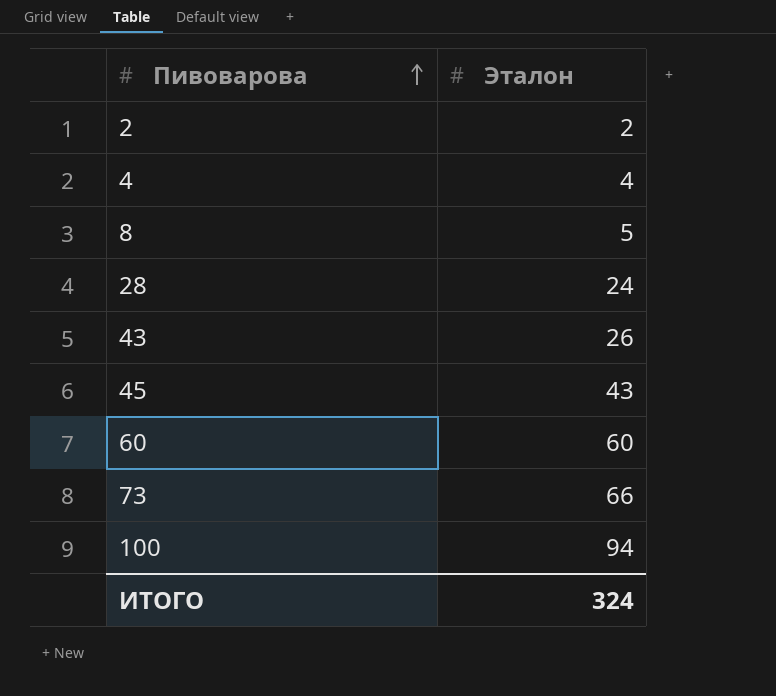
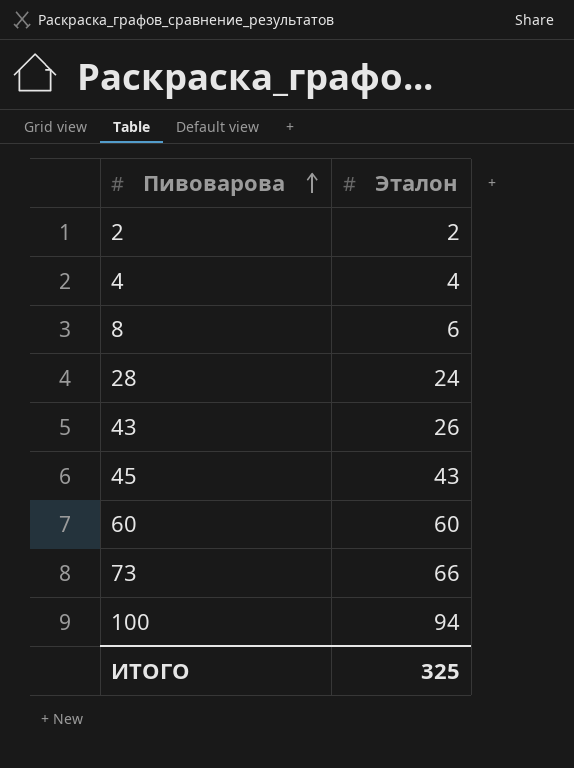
8 | Эталон: 5 -> 6
ИТОГО | Эталон: 324 -> 325

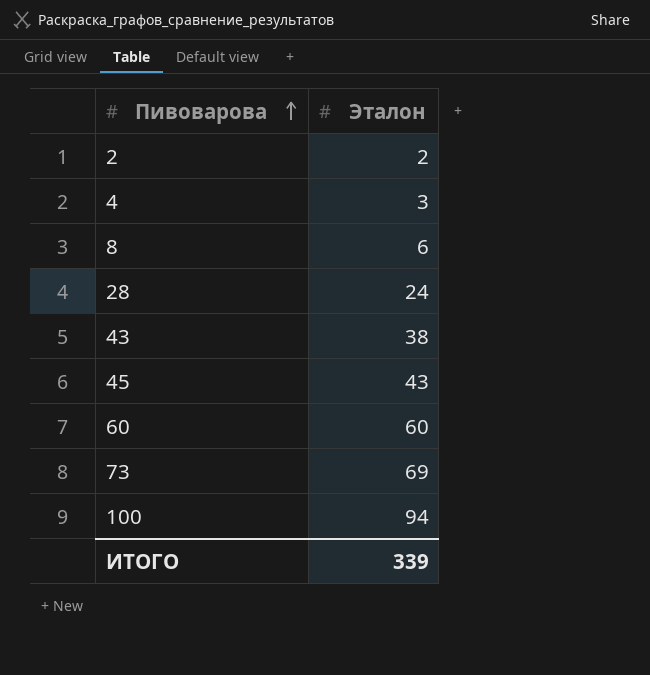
4 | Эталон: 4 -> 3
43 | Эталон: 26 -> 38
73 | Эталон: 66 -> 69
ИТОГО | Эталон: 325 -> 339

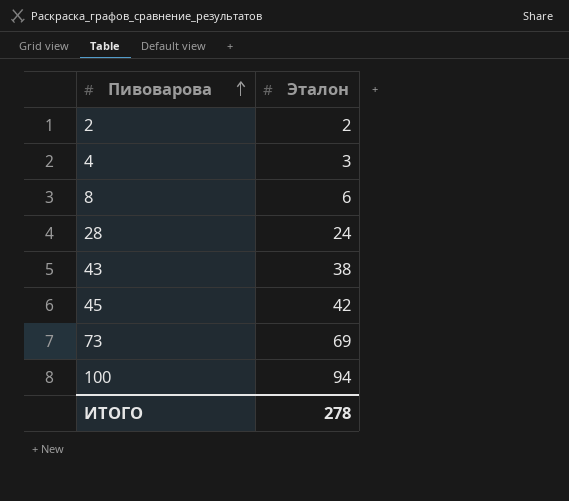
row 60: 60 -> none
45 | Эталон: 43 -> 42
ИТОГО | Эталон: 339 -> 278

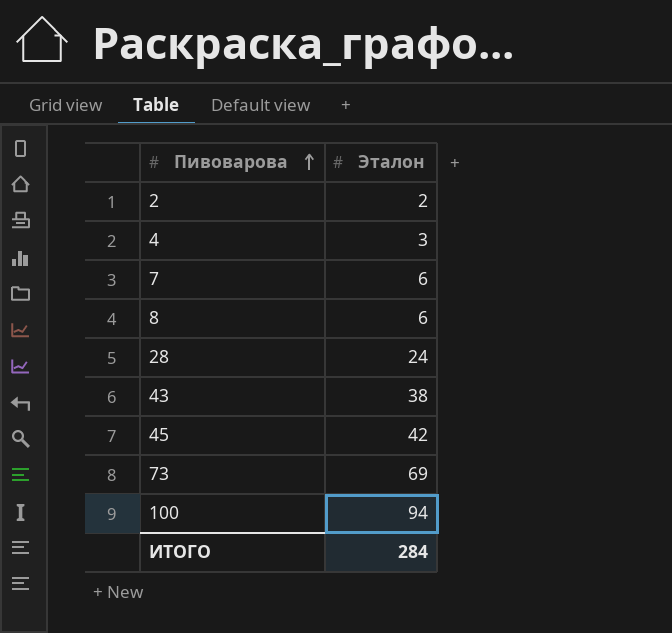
row 7: none -> 6
ИТОГО | Эталон: 278 -> 284

